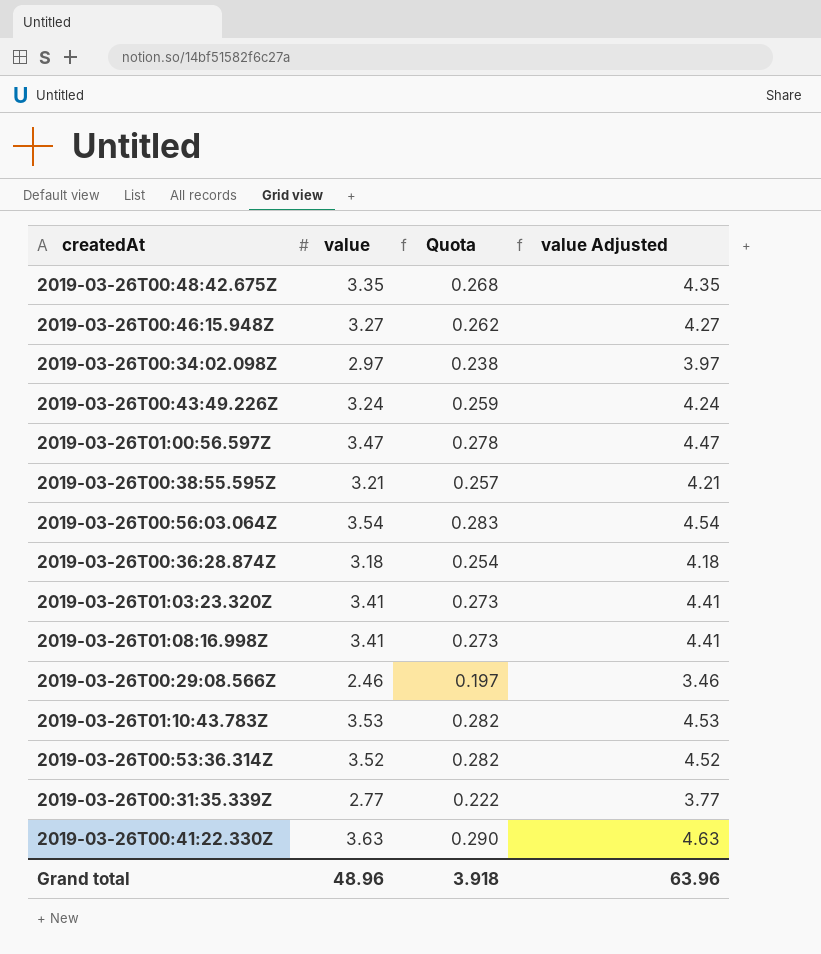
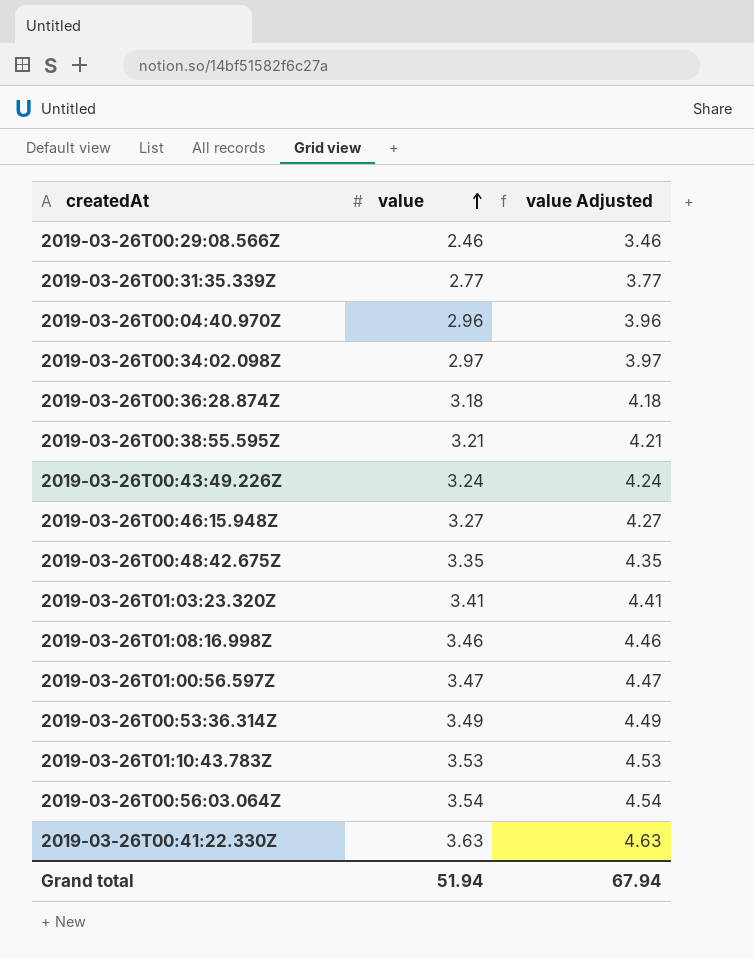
row order: none -> value ascending
column Quota | formula: [value] * 0.08 -> none
row 2019-03-26T00:04:40.970Z: none -> 2.96 | 3.96
2019-03-26T01:08:16.998Z | value: 3.41 -> 3.46
2019-03-26T01:08:16.998Z | value Adjusted: 4.41 -> 4.46
2019-03-26T00:53:36.314Z | value: 3.52 -> 3.49
2019-03-26T00:53:36.314Z | value Adjusted: 4.52 -> 4.49
Grand total | value: 48.96 -> 51.94
Grand total | value Adjusted: 63.96 -> 67.94

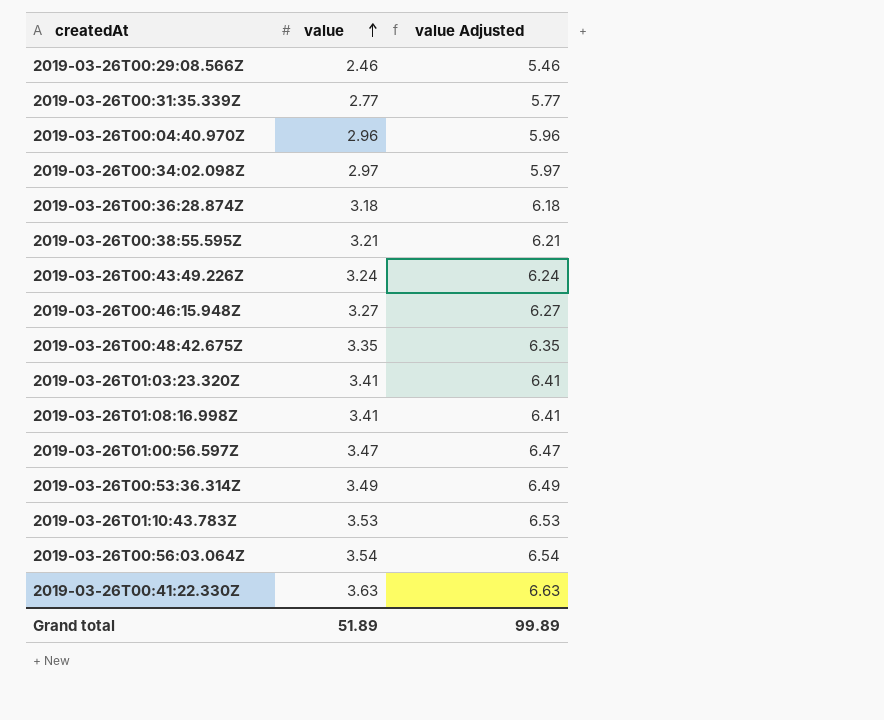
column value Adjusted | formula: [value] + 1 -> [value] + 3
2019-03-26T01:08:16.998Z | value: 3.46 -> 3.41
Grand total | value: 51.94 -> 51.89
Grand total | value Adjusted: 67.94 -> 99.89

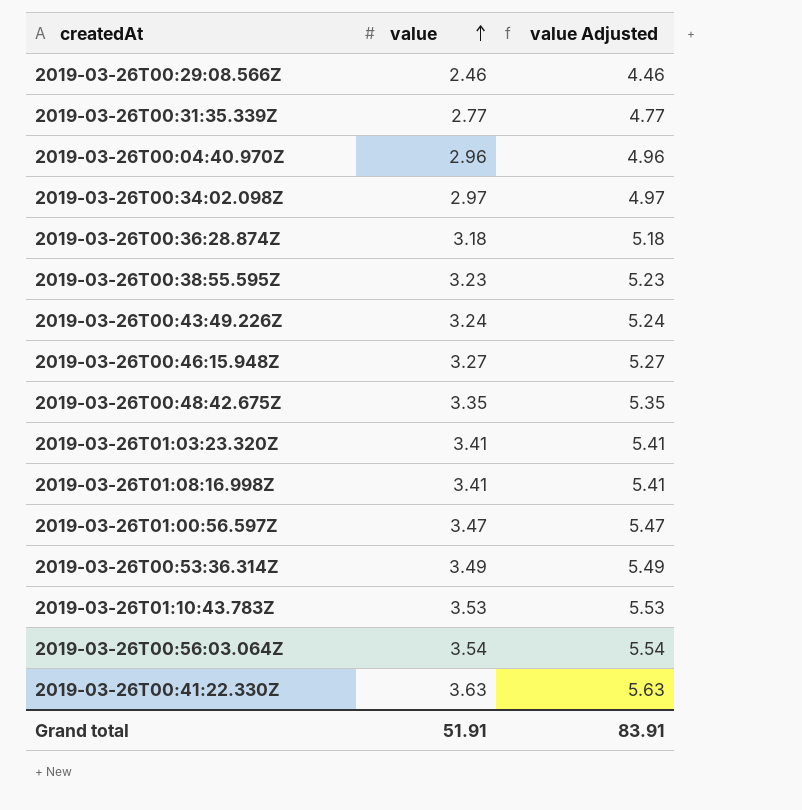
column value Adjusted | formula: [value] + 3 -> [value] + 2
2019-03-26T00:38:55.595Z | value: 3.21 -> 3.23
Grand total | value: 51.89 -> 51.91
Grand total | value Adjusted: 99.89 -> 83.91

